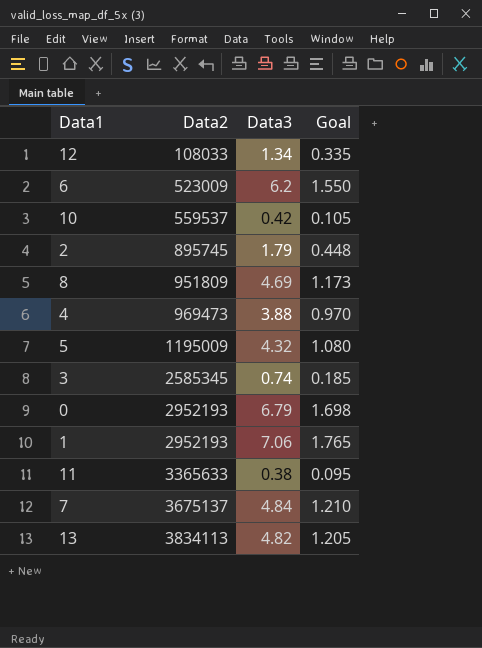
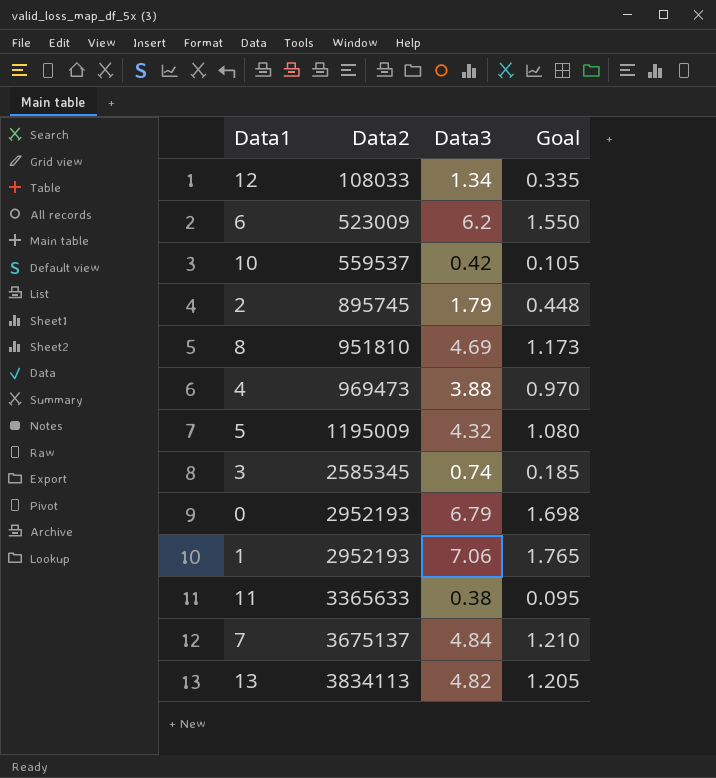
8 | Data2: 951809 -> 951810

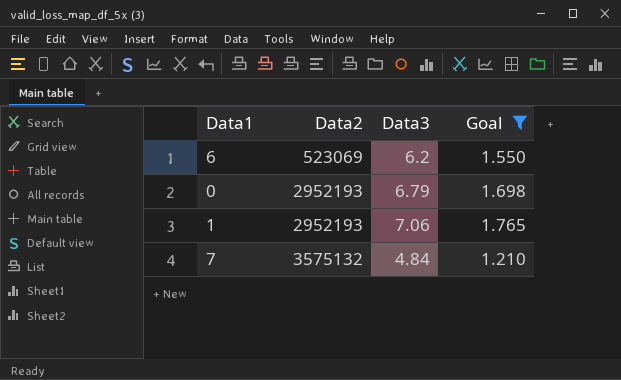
filter: none -> Goal >= 1.210
6 | Data2: 523009 -> 523069
7 | Data2: 3675137 -> 3575132

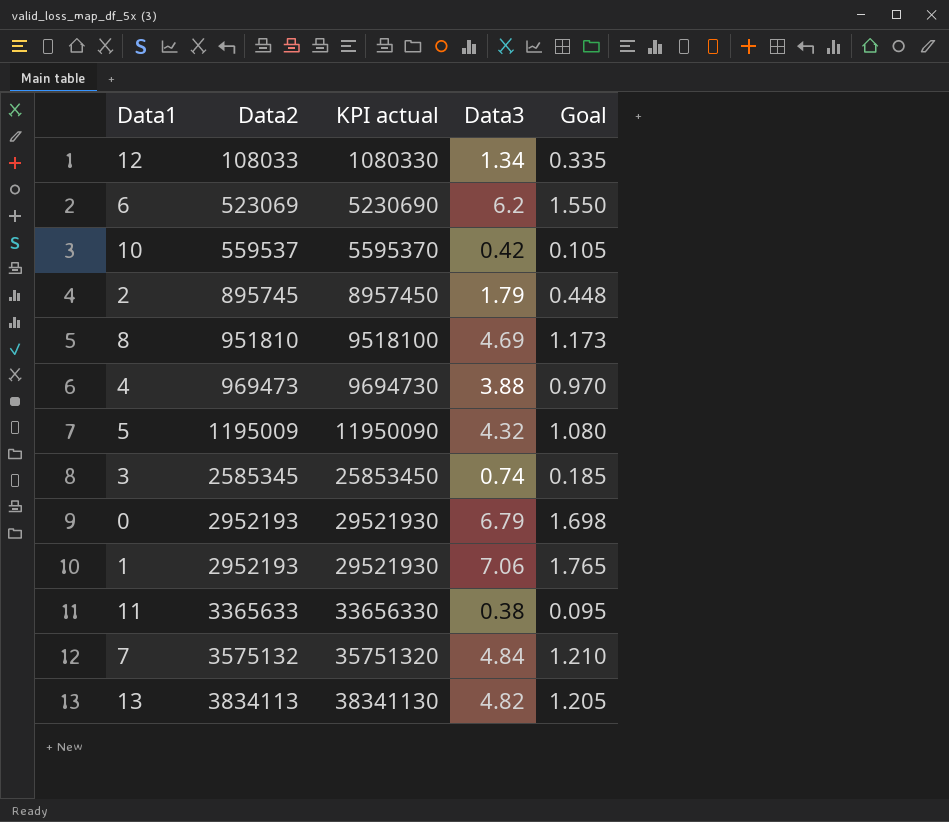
filter: Goal >= 1.210 -> none
column KPI actual | formula: none -> [Data2] * 10

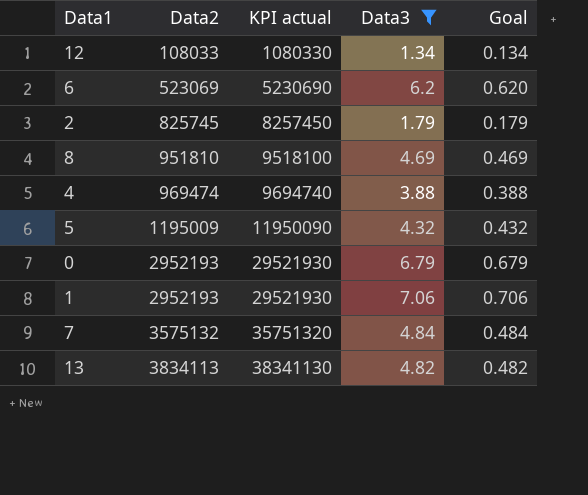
filter: none -> Data3 >= 1.34
column Goal | formula: [Data3] * 0.25 -> [Data3] * 0.1
2 | Data2: 895745 -> 825745
2 | KPI actual: 8957450 -> 8257450
4 | Data2: 969473 -> 969474
4 | KPI actual: 9694730 -> 9694740

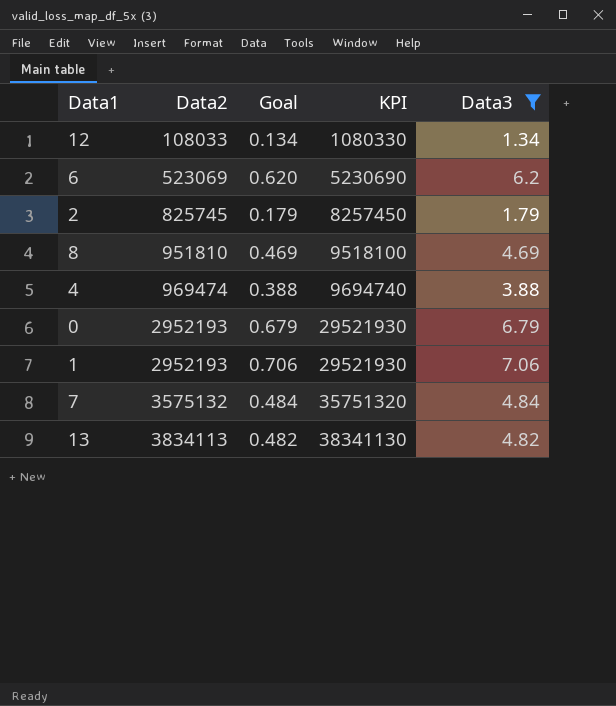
column Goal | position: 5 -> 3
column name: KPI actual -> KPI
row 5: 1195009 | 11950090 | 4.32 | 0.432 -> none

